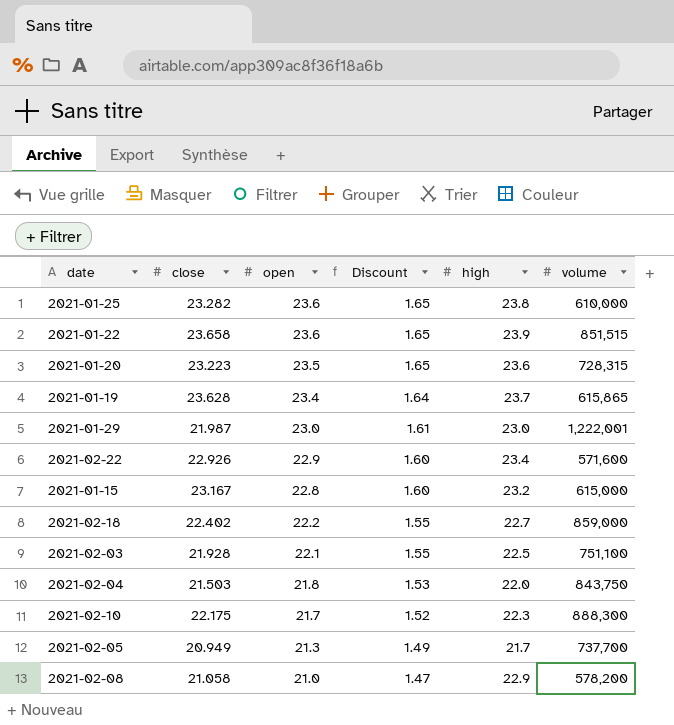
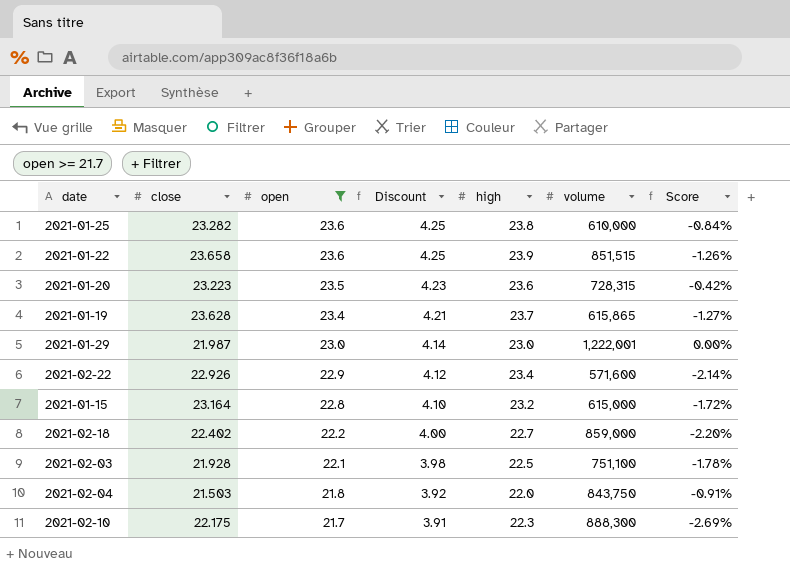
filter: none -> open >= 21.7
column Discount | formula: [open] * 0.07 -> [open] * 0.18
column Score | formula: none -> ([open] - [high]) / [high]
2021-01-15 | close: 23.167 -> 23.164

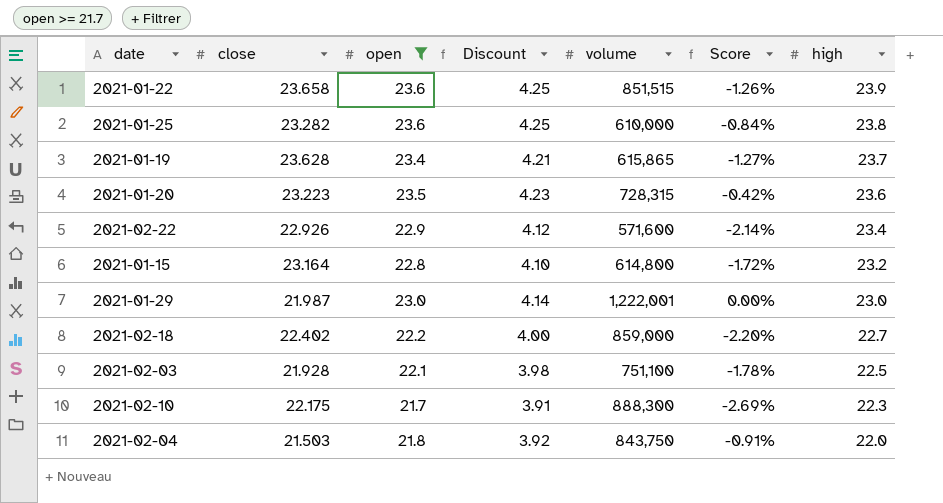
row order: open descending -> high descending
column high | position: 5 -> 7
2021-01-15 | volume: 615,000 -> 614,800

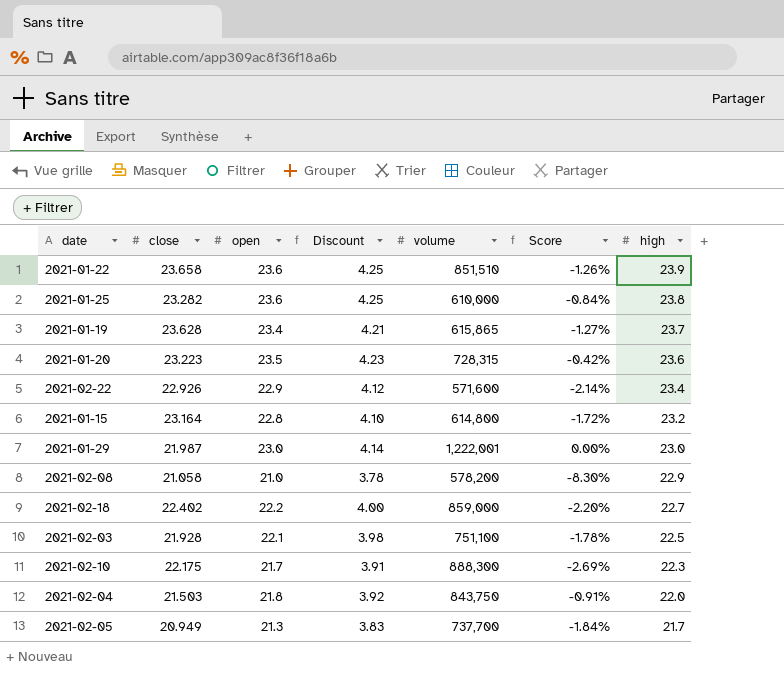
filter: open >= 21.7 -> none
2021-01-22 | volume: 851,515 -> 851,510

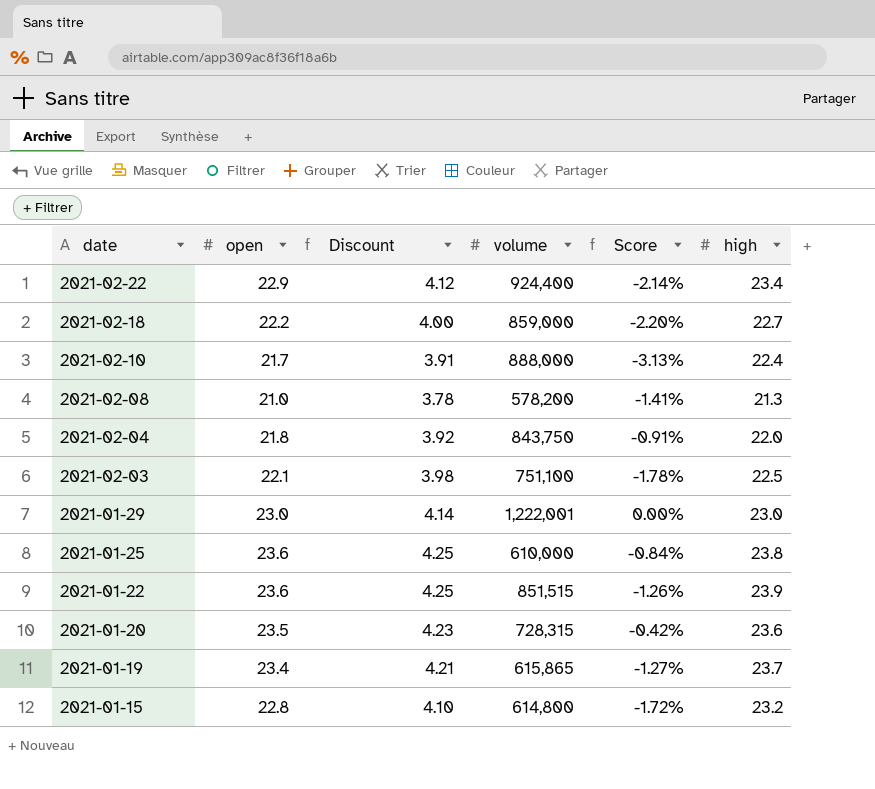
row order: high descending -> date descending
column close | position: 2 -> none
row 2021-02-05: 20.949 | 21.3 | 3.83 | 737,700 | -1.84% | 21.7 -> none
2021-02-22 | volume: 571,600 -> 924,400
2021-02-10 | volume: 888,300 -> 888,000
2021-02-10 | Score: -2.69% -> -3.13%
2021-02-10 | high: 22.3 -> 22.4
2021-02-08 | Score: -8.30% -> -1.41%
2021-02-08 | high: 22.9 -> 21.3
2021-01-22 | volume: 851,510 -> 851,515

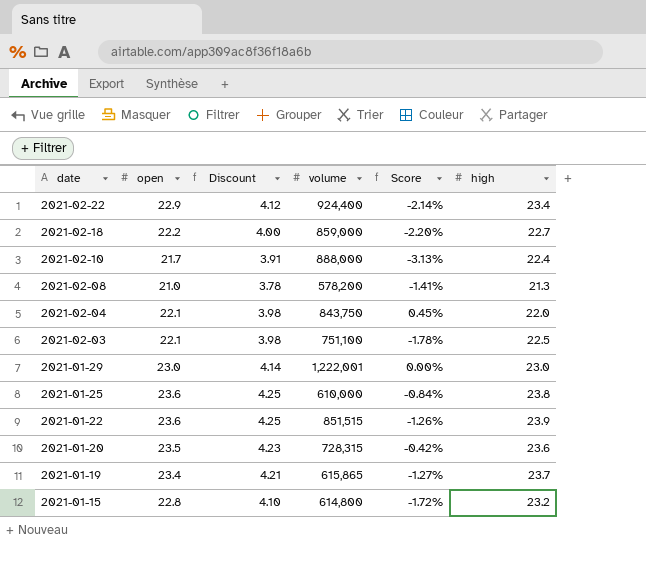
2021-02-04 | open: 21.8 -> 22.1
2021-02-04 | Discount: 3.92 -> 3.98
2021-02-04 | Score: -0.91% -> 0.45%

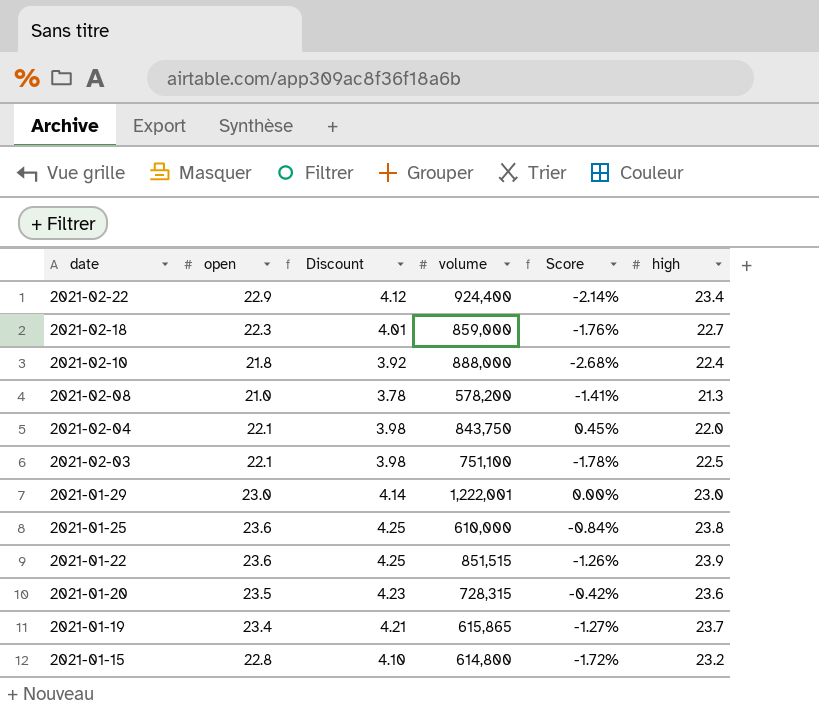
2021-02-18 | open: 22.2 -> 22.3
2021-02-18 | Discount: 4.00 -> 4.01
2021-02-18 | Score: -2.20% -> -1.76%
2021-02-10 | open: 21.7 -> 21.8
2021-02-10 | Discount: 3.91 -> 3.92
2021-02-10 | Score: -3.13% -> -2.68%

